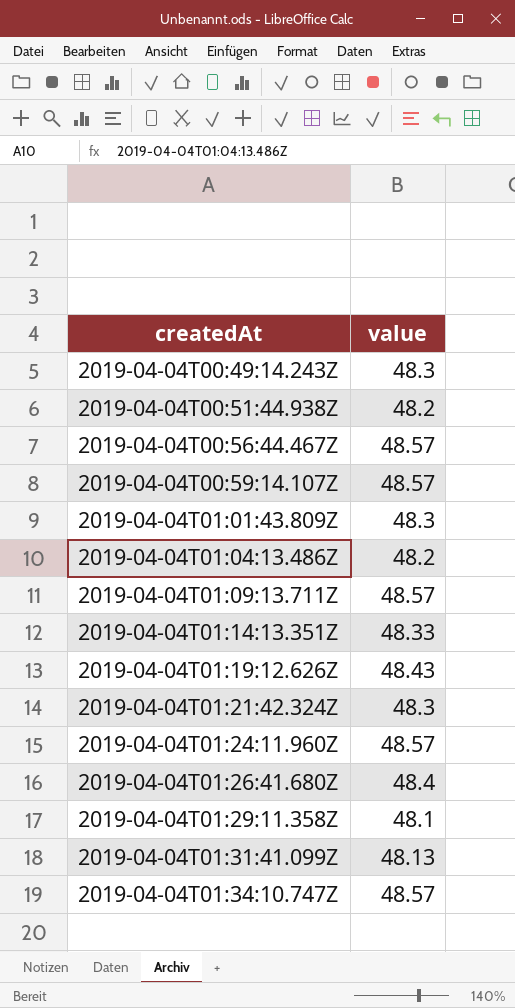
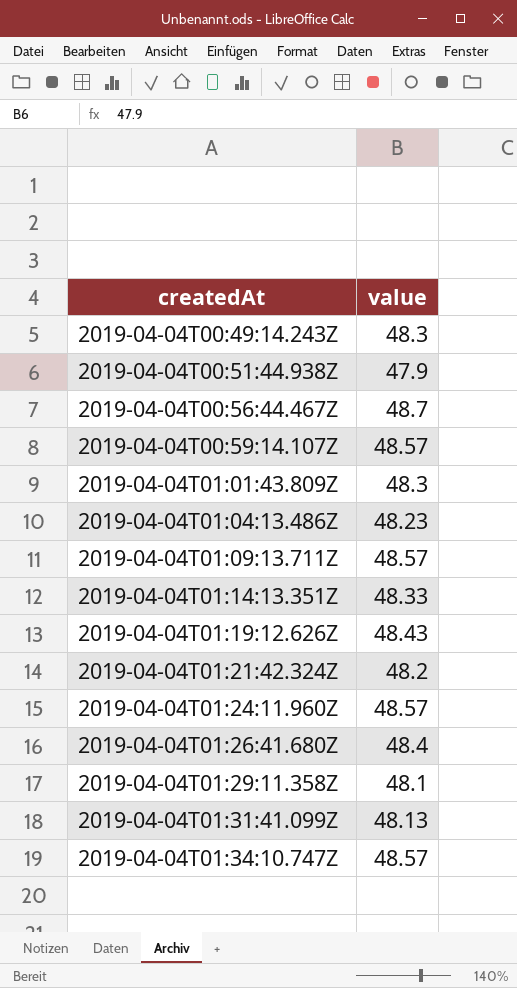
2019-04-04T00:51:44.938Z | value: 48.2 -> 47.9
2019-04-04T00:56:44.467Z | value: 48.57 -> 48.7
2019-04-04T01:04:13.486Z | value: 48.2 -> 48.23
2019-04-04T01:21:42.324Z | value: 48.3 -> 48.2

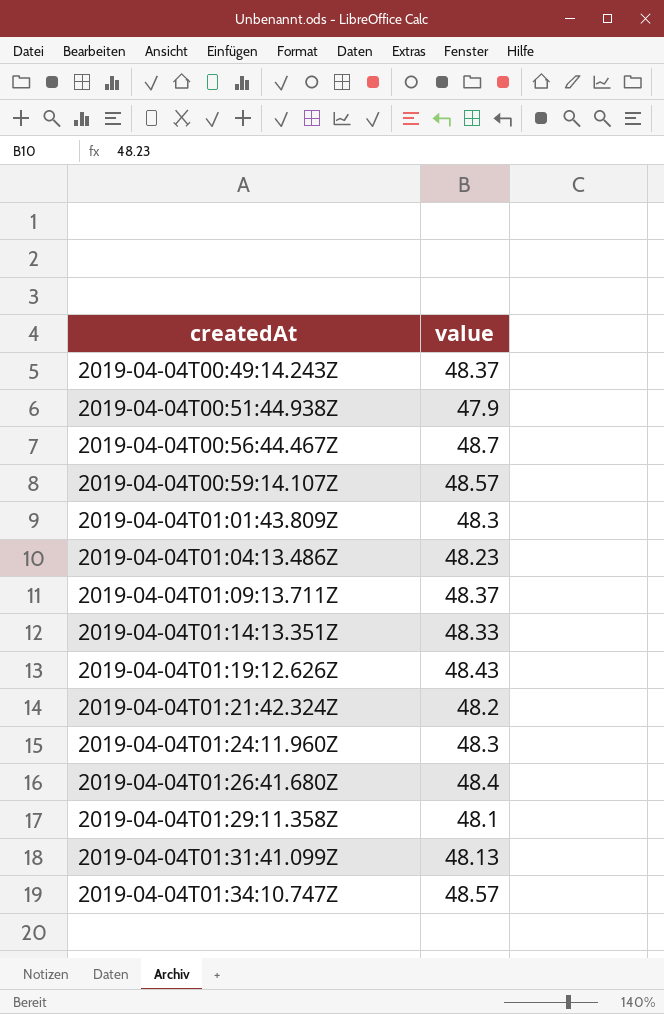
2019-04-04T00:49:14.243Z | value: 48.3 -> 48.37
2019-04-04T01:09:13.711Z | value: 48.57 -> 48.37
2019-04-04T01:24:11.960Z | value: 48.57 -> 48.3

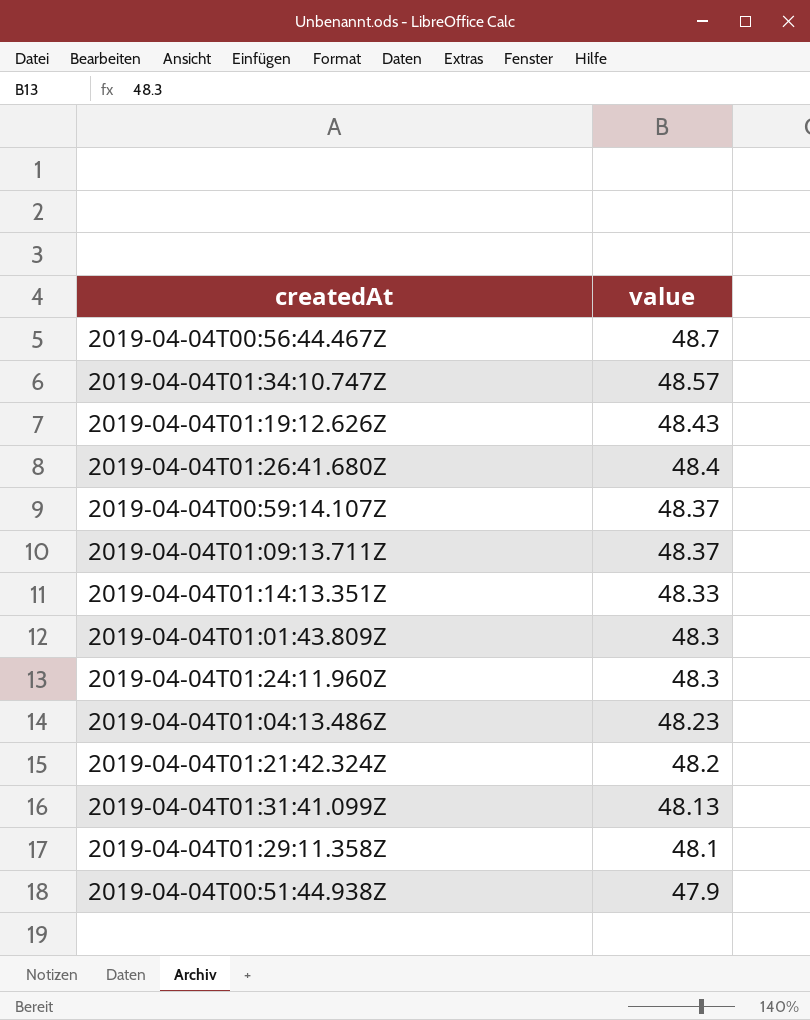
row order: createdAt ascending -> value descending
row 2019-04-04T00:49:14.243Z: 48.37 -> none
2019-04-04T00:59:14.107Z | value: 48.57 -> 48.37

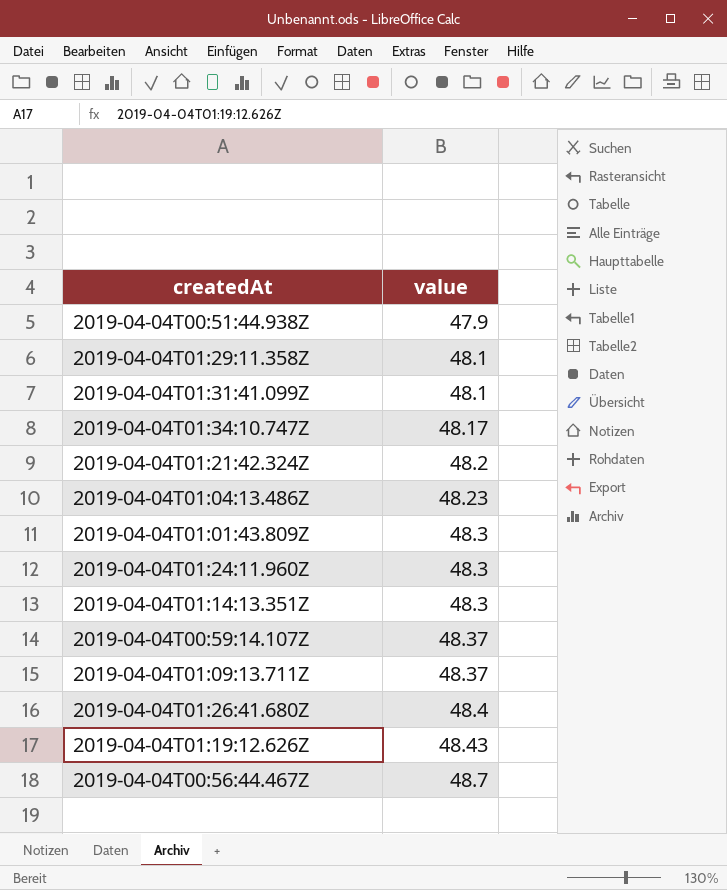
row order: value descending -> value ascending
2019-04-04T01:31:41.099Z | value: 48.13 -> 48.1
2019-04-04T01:34:10.747Z | value: 48.57 -> 48.17
2019-04-04T01:14:13.351Z | value: 48.33 -> 48.3

